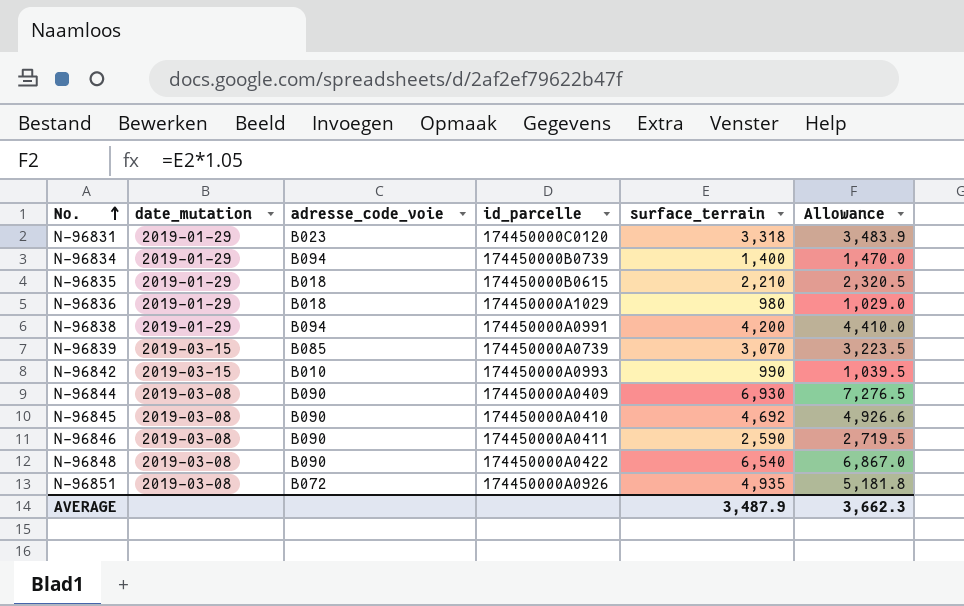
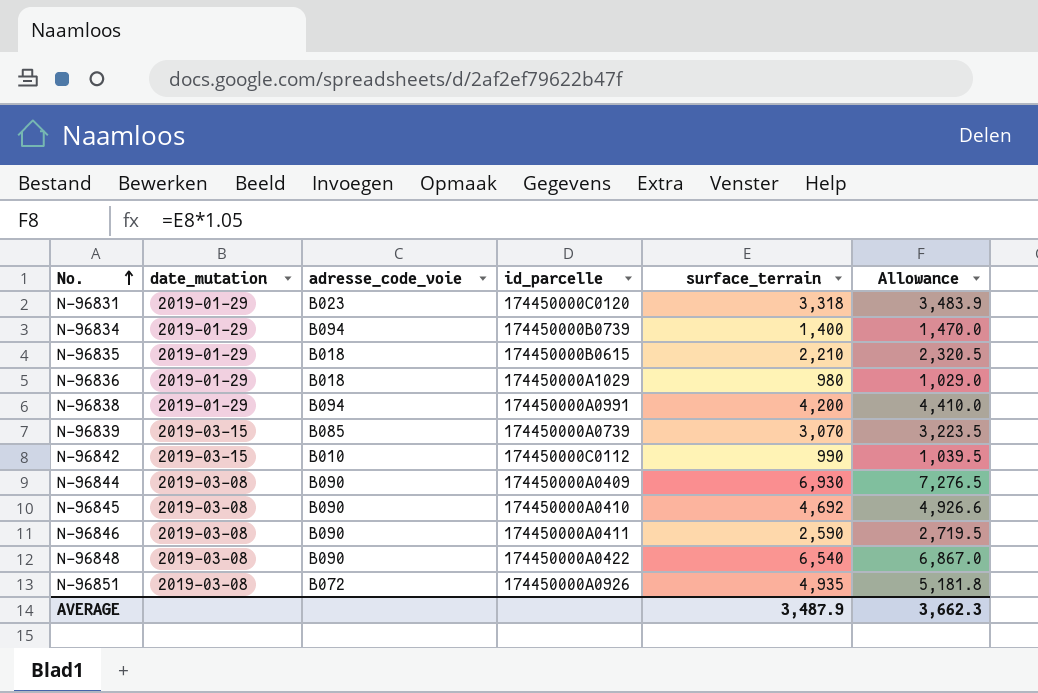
N-96842 | id_parcelle: 174450000A0993 -> 174450000C0112

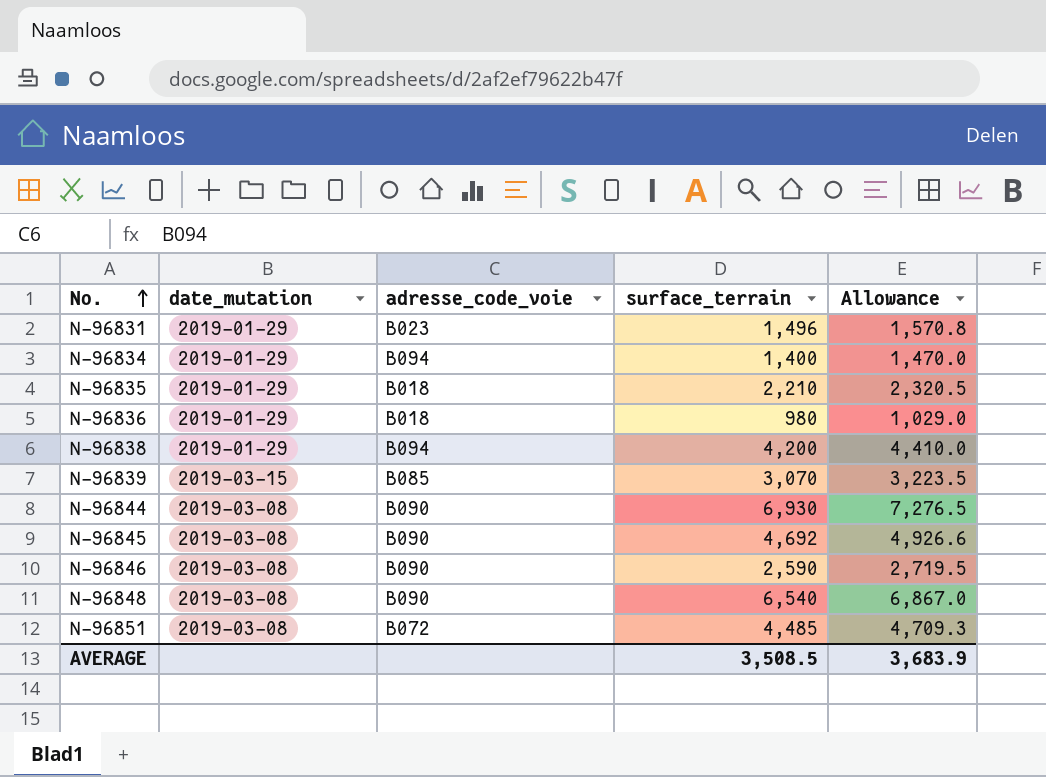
column id_parcelle | position: 4 -> none
row N-96842: 2019-03-15 | B010 | 174450000C0112 | 990 | 1,039.5 -> none
N-96831 | surface_terrain: 3,318 -> 1,496
N-96831 | Allowance: 3,483.9 -> 1,570.8
N-96851 | surface_terrain: 4,935 -> 4,485
N-96851 | Allowance: 5,181.8 -> 4,709.3
AVERAGE | surface_terrain: 3,487.9 -> 3,508.5
AVERAGE | Allowance: 3,662.3 -> 3,683.9

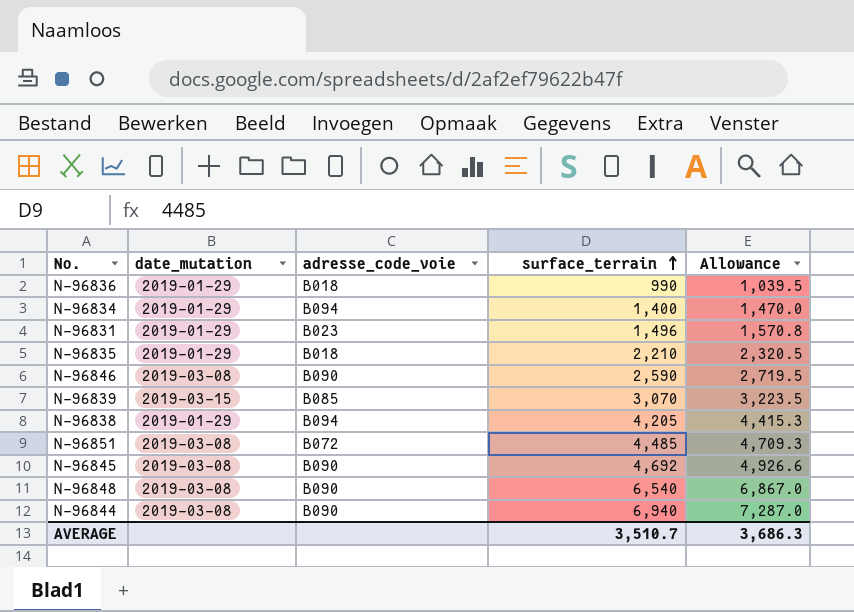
row order: No. ascending -> surface_terrain ascending
N-96836 | surface_terrain: 980 -> 990
N-96836 | Allowance: 1,029.0 -> 1,039.5
N-96838 | surface_terrain: 4,200 -> 4,205
N-96838 | Allowance: 4,410.0 -> 4,415.3
N-96844 | surface_terrain: 6,930 -> 6,940
N-96844 | Allowance: 7,276.5 -> 7,287.0
AVERAGE | surface_terrain: 3,508.5 -> 3,510.7
AVERAGE | Allowance: 3,683.9 -> 3,686.3

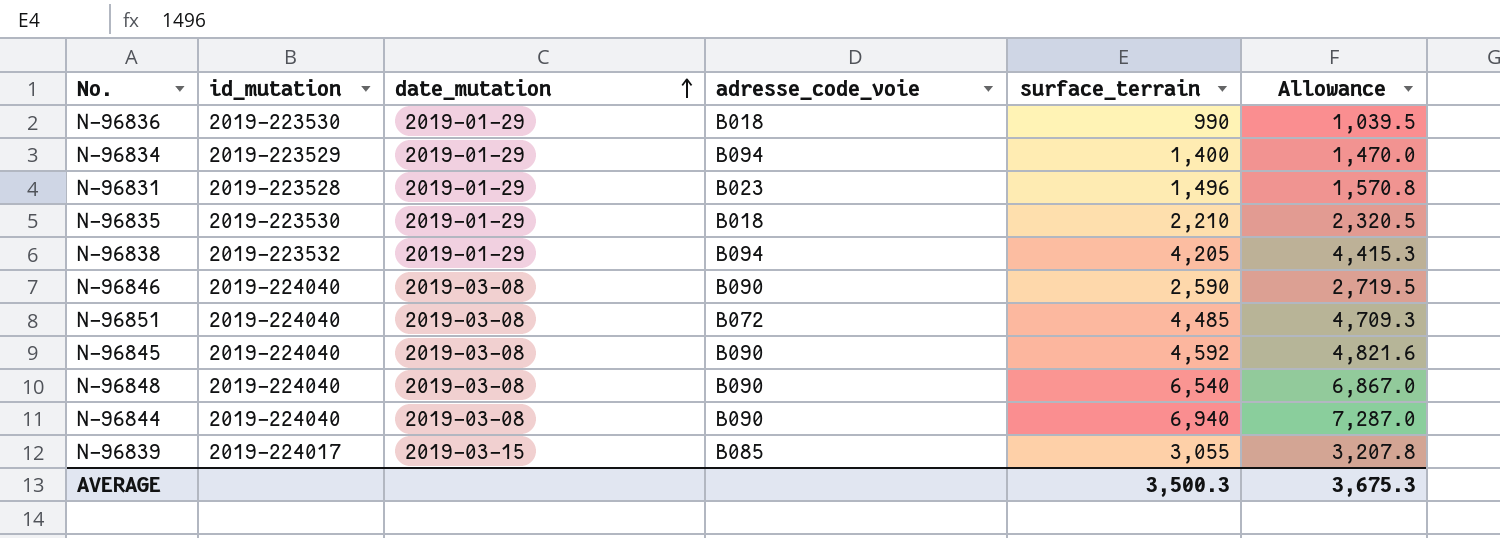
row order: surface_terrain ascending -> date_mutation ascending
column id_mutation | position: none -> 2
N-96845 | surface_terrain: 4,692 -> 4,592
N-96845 | Allowance: 4,926.6 -> 4,821.6
N-96839 | surface_terrain: 3,070 -> 3,055
N-96839 | Allowance: 3,223.5 -> 3,207.8
AVERAGE | surface_terrain: 3,510.7 -> 3,500.3
AVERAGE | Allowance: 3,686.3 -> 3,675.3

